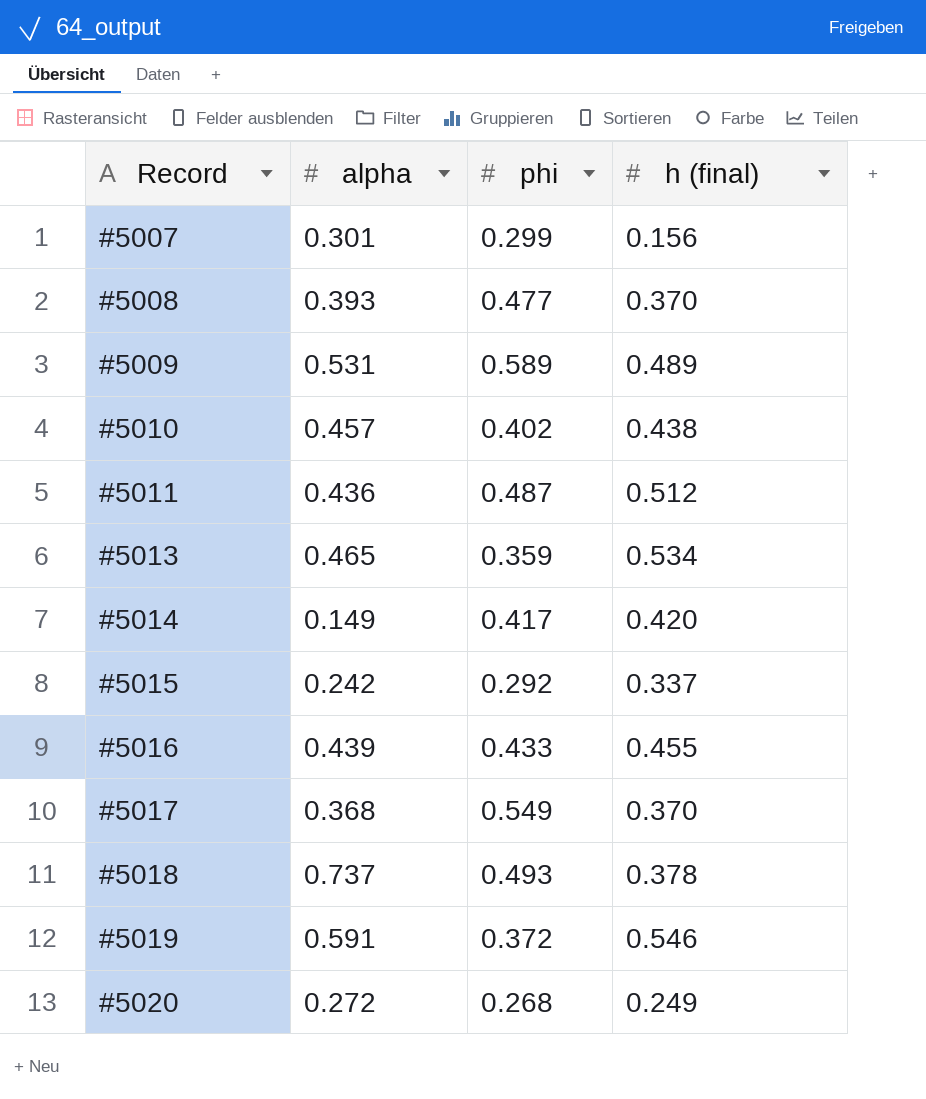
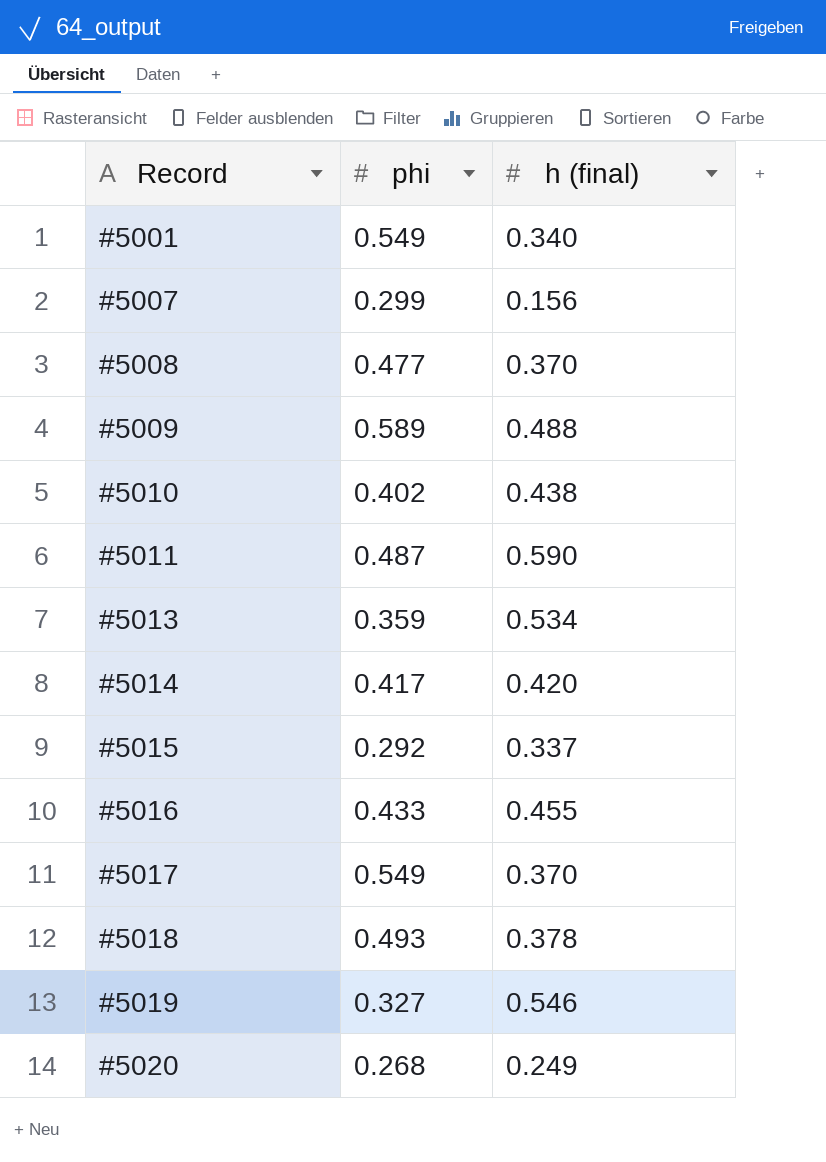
column alpha | position: 2 -> none
row #5001: none -> 0.549 | 0.340
#5009 | h (final): 0.489 -> 0.488
#5011 | h (final): 0.512 -> 0.590
#5019 | phi: 0.372 -> 0.327

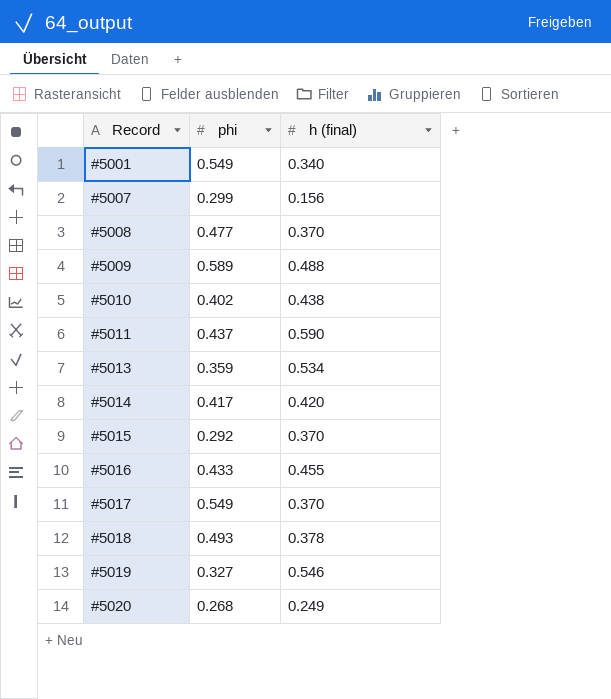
#5011 | phi: 0.487 -> 0.437
#5015 | h (final): 0.337 -> 0.370

